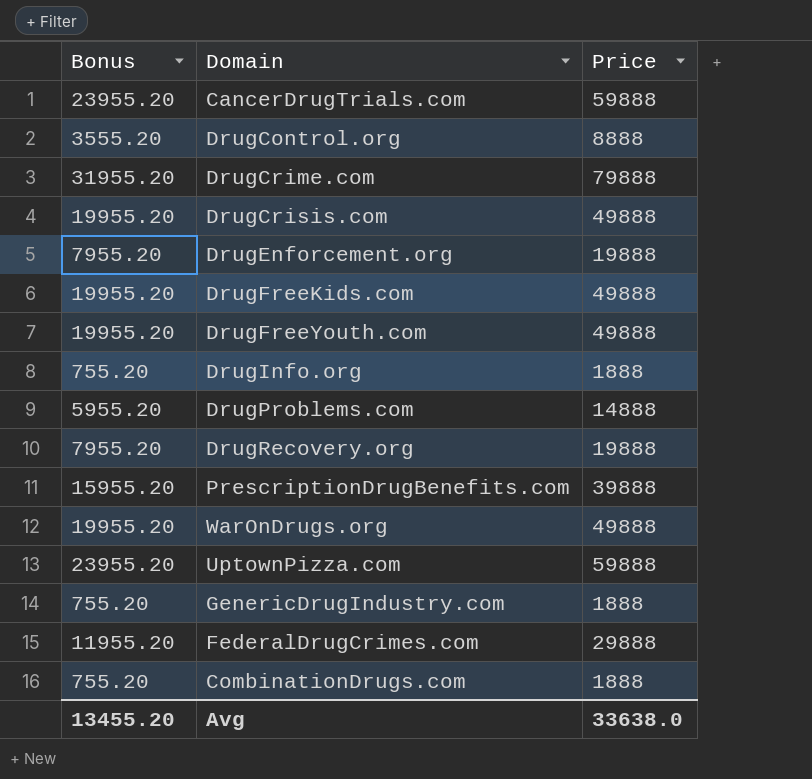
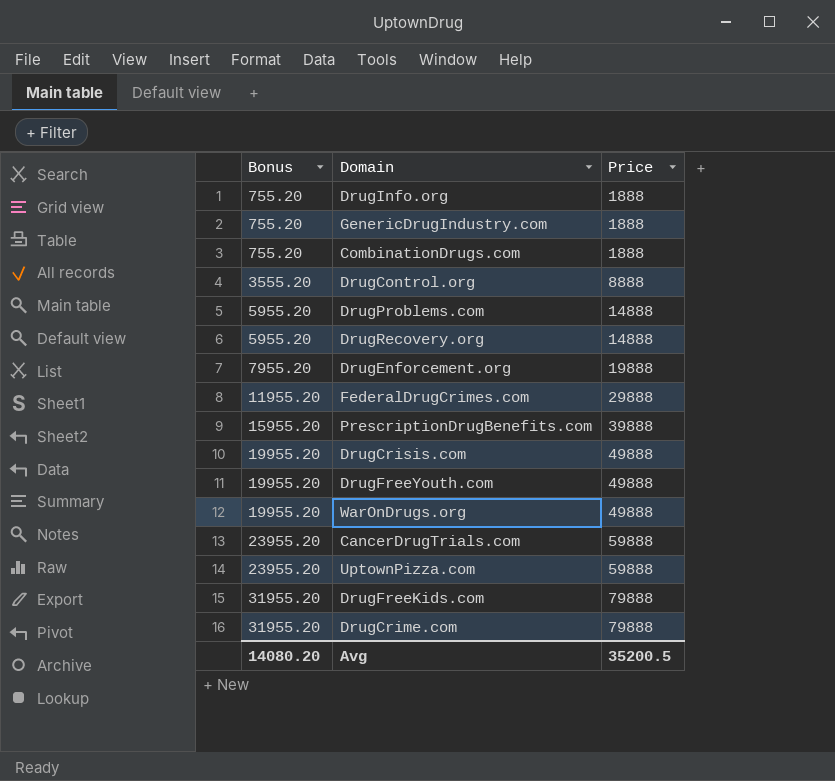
row order: none -> Bonus ascending
DrugRecovery.org | Bonus: 7955.20 -> 5955.20
DrugRecovery.org | Price: 19888 -> 14888
DrugFreeKids.com | Bonus: 19955.20 -> 31955.20
DrugFreeKids.com | Price: 49888 -> 79888
Avg | Bonus: 13455.20 -> 14080.20
Avg | Price: 33638.0 -> 35200.5

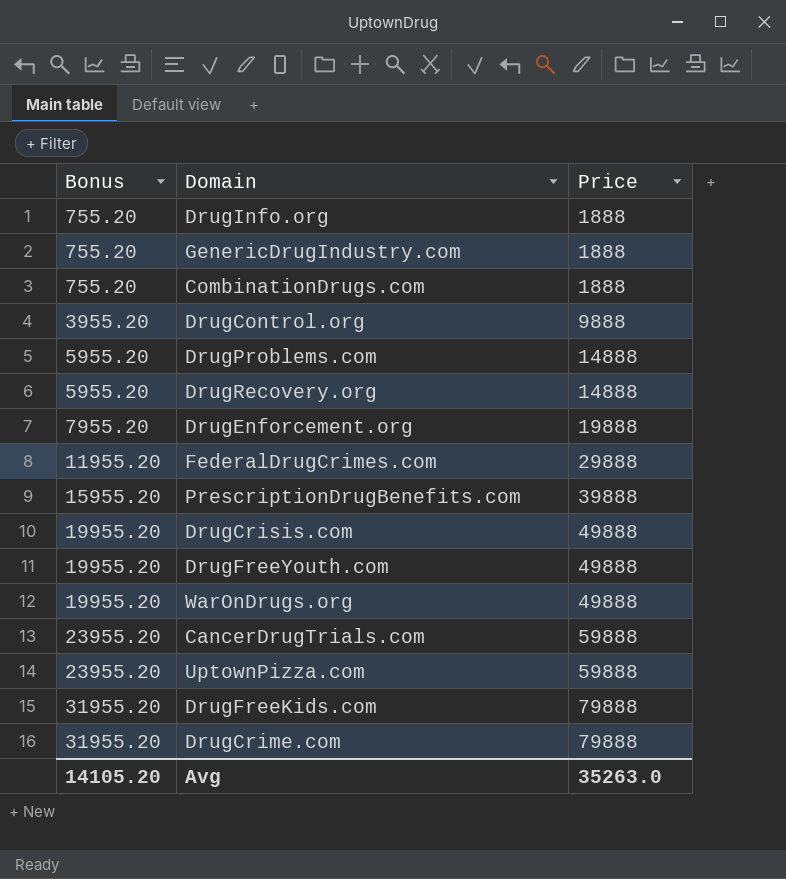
DrugControl.org | Bonus: 3555.20 -> 3955.20
DrugControl.org | Price: 8888 -> 9888
Avg | Bonus: 14080.20 -> 14105.20
Avg | Price: 35200.5 -> 35263.0

